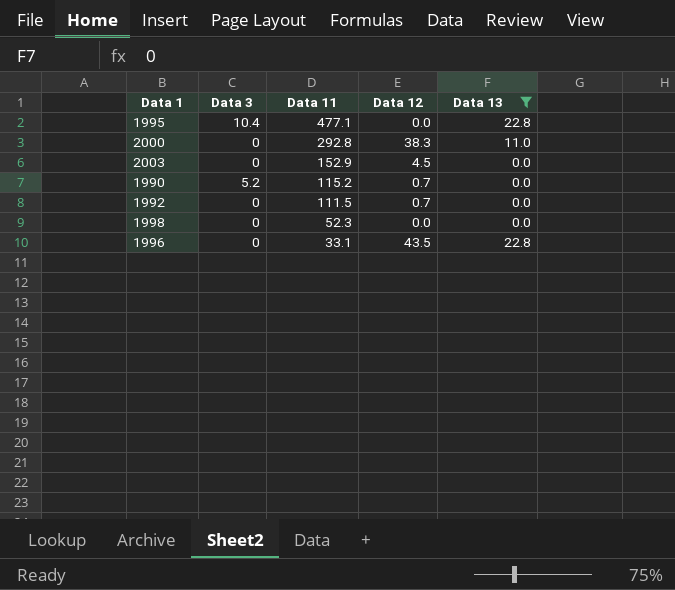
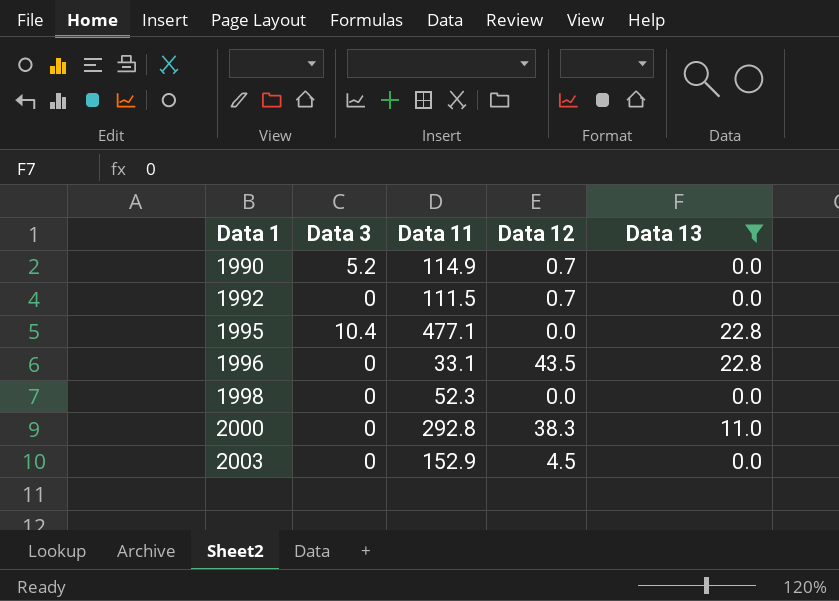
row order: Data 11 descending -> Data 1 ascending
1990 | Data 11: 115.2 -> 114.9

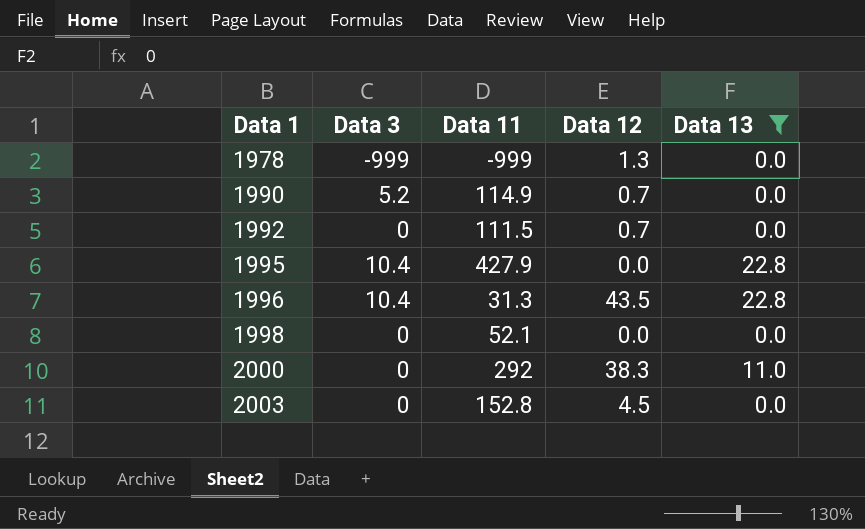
row 1978: none -> -999 | -999 | 1.3 | 0.0
1995 | Data 11: 477.1 -> 427.9
1996 | Data 3: 0 -> 10.4
1996 | Data 11: 33.1 -> 31.3
1998 | Data 11: 52.3 -> 52.1
2000 | Data 11: 292.8 -> 292
2003 | Data 11: 152.9 -> 152.8

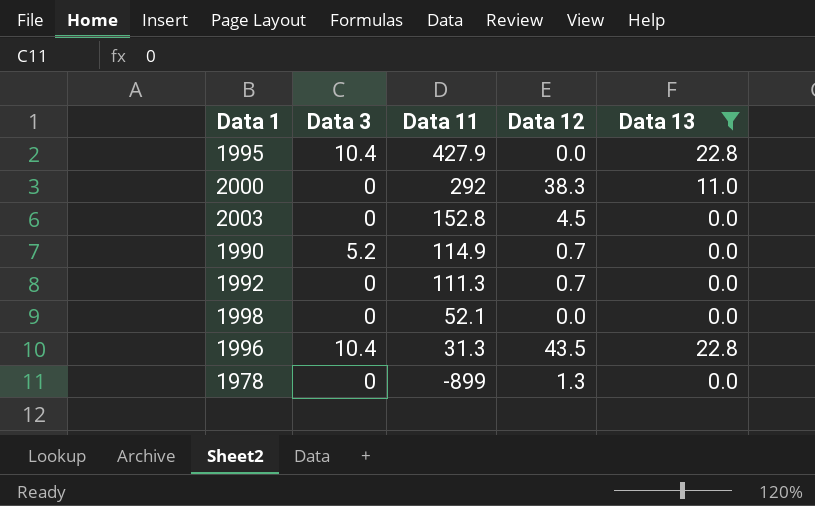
row order: Data 1 ascending -> Data 11 descending
1992 | Data 11: 111.5 -> 111.3
1978 | Data 3: -999 -> 0
1978 | Data 11: -999 -> -899

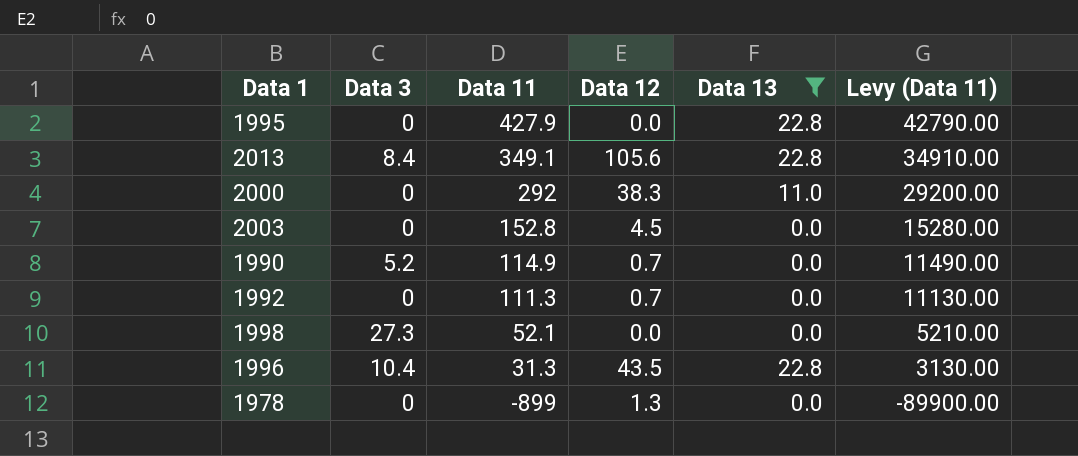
column Levy (Data 11) | formula: none -> [Data 11] * 100
1995 | Data 3: 10.4 -> 0
row 2013: none -> 8.4 | 349.1 | 105.6 | 22.8 | 34910.00
1998 | Data 3: 0 -> 27.3

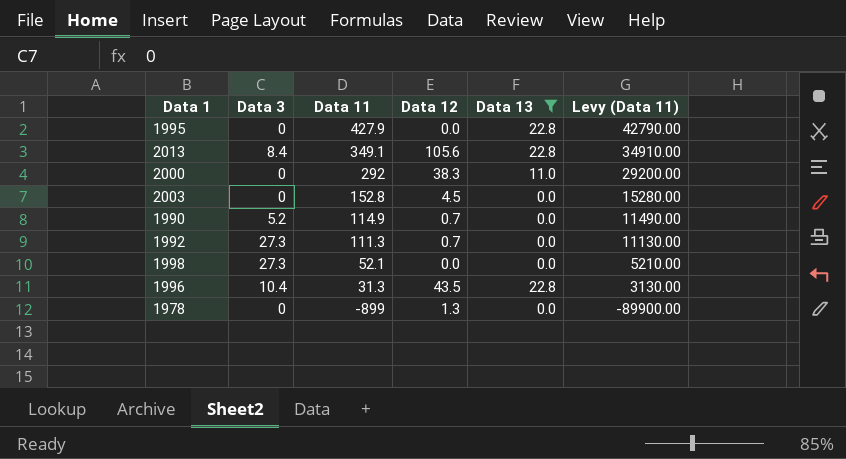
1992 | Data 3: 0 -> 27.3

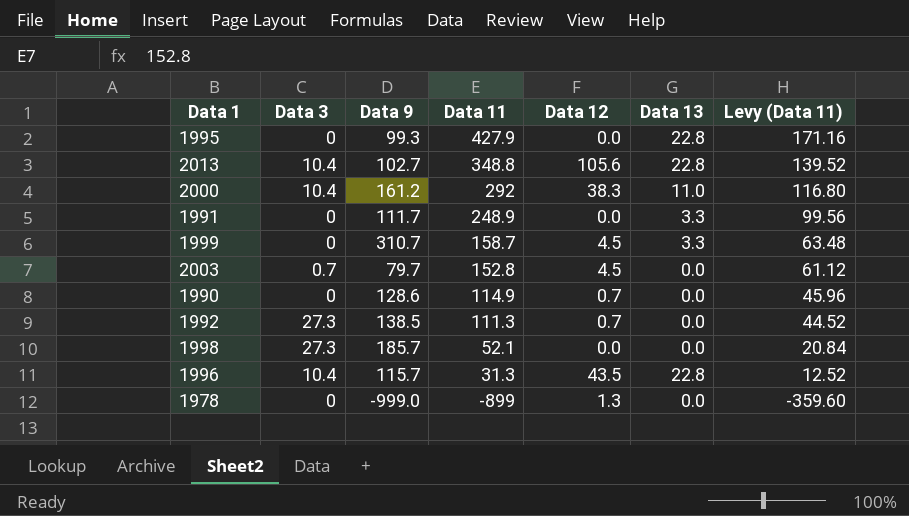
filter: Data 13 != 3.3 -> none
column Data 9 | position: none -> 3
column Levy (Data 11) | formula: [Data 11] * 100 -> [Data 11] * 0.4
2013 | Data 3: 8.4 -> 10.4
2013 | Data 11: 349.1 -> 348.8
2000 | Data 3: 0 -> 10.4
2003 | Data 3: 0 -> 0.7
1990 | Data 3: 5.2 -> 0

